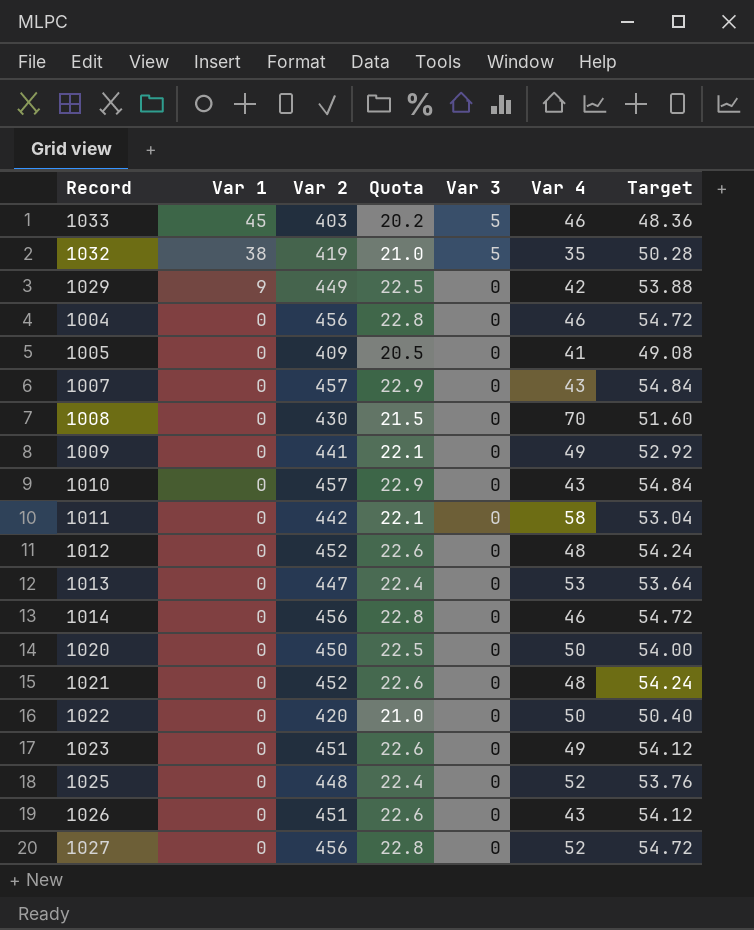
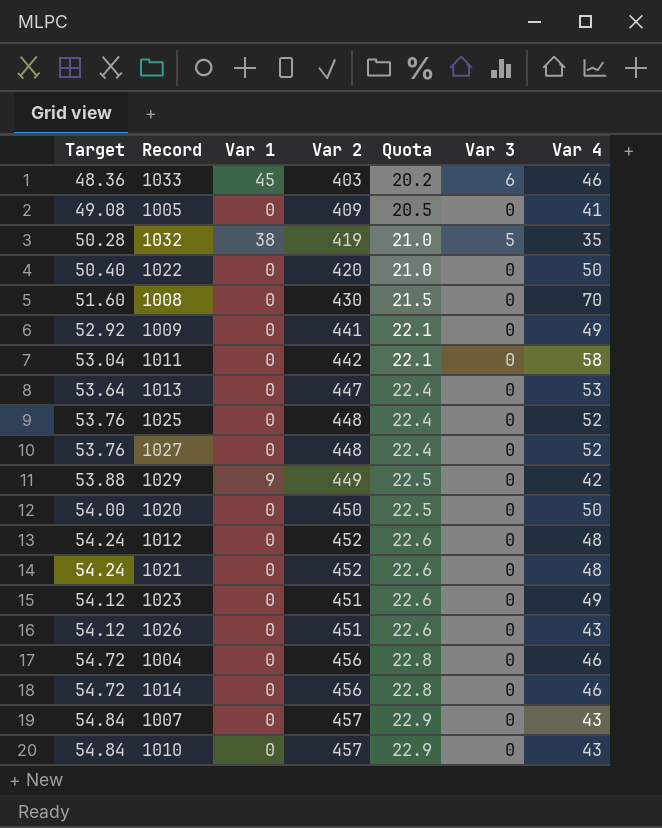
row order: Var 1 descending -> Quota ascending
column Target | position: 7 -> 1
1033 | Var 3: 5 -> 6
1027 | Target: 54.72 -> 53.76
1027 | Var 2: 456 -> 448
1027 | Quota: 22.8 -> 22.4

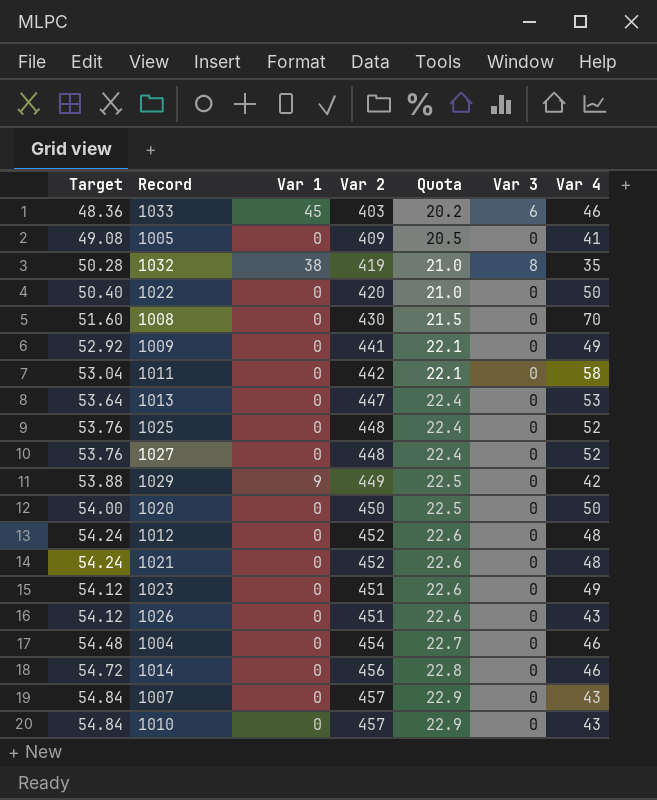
1032 | Var 3: 5 -> 8
1004 | Target: 54.72 -> 54.48
1004 | Var 2: 456 -> 454
1004 | Quota: 22.8 -> 22.7

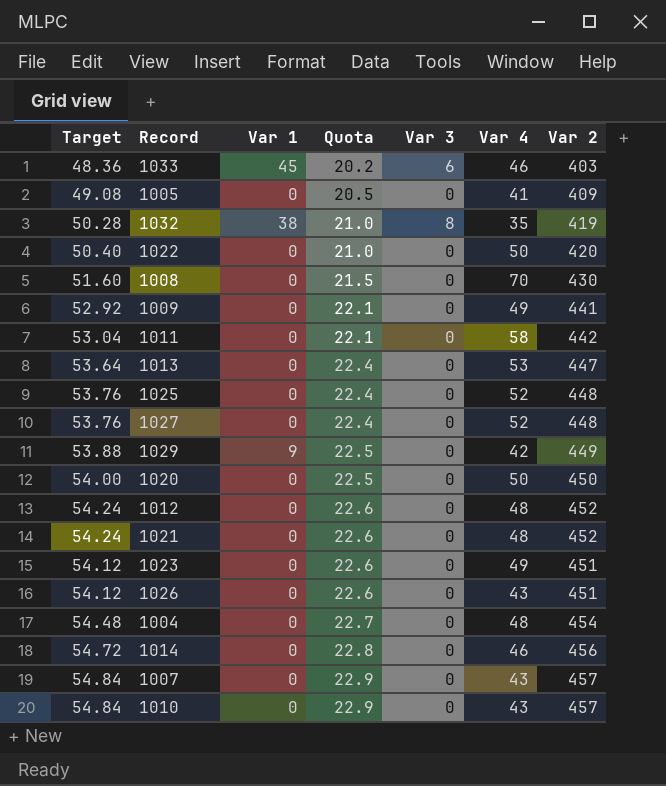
column Var 2 | position: 4 -> 7
1004 | Var 4: 46 -> 48

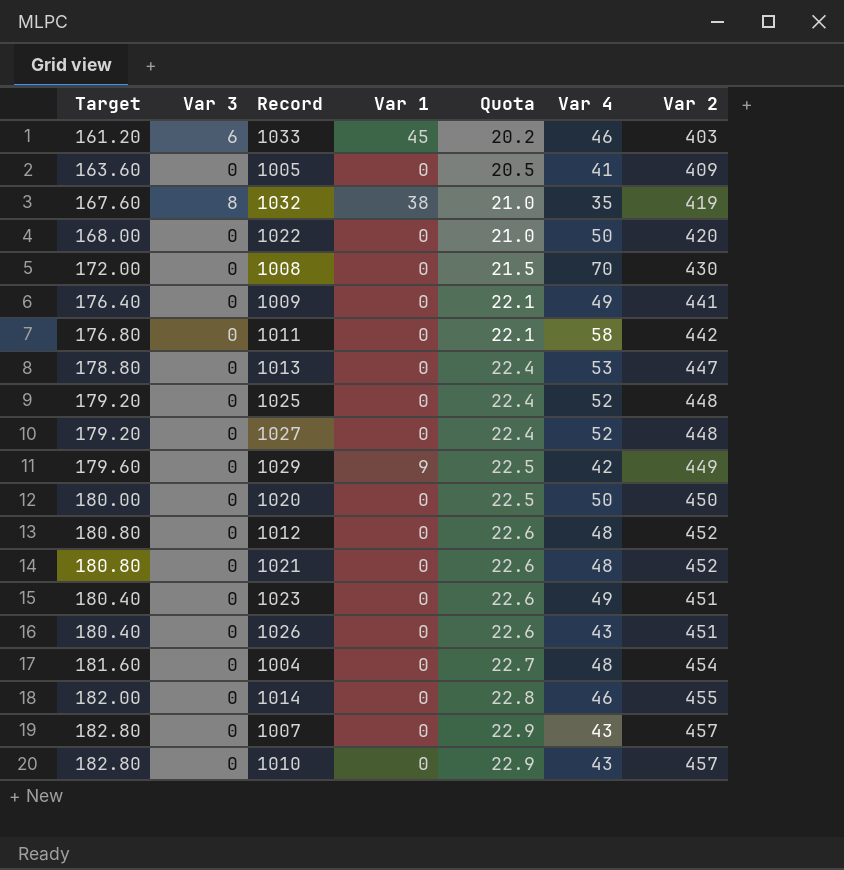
column Target | formula: [Var 2] * 0.12 -> [Var 2] * 0.4
column Var 3 | position: 5 -> 2
1014 | Var 2: 456 -> 455

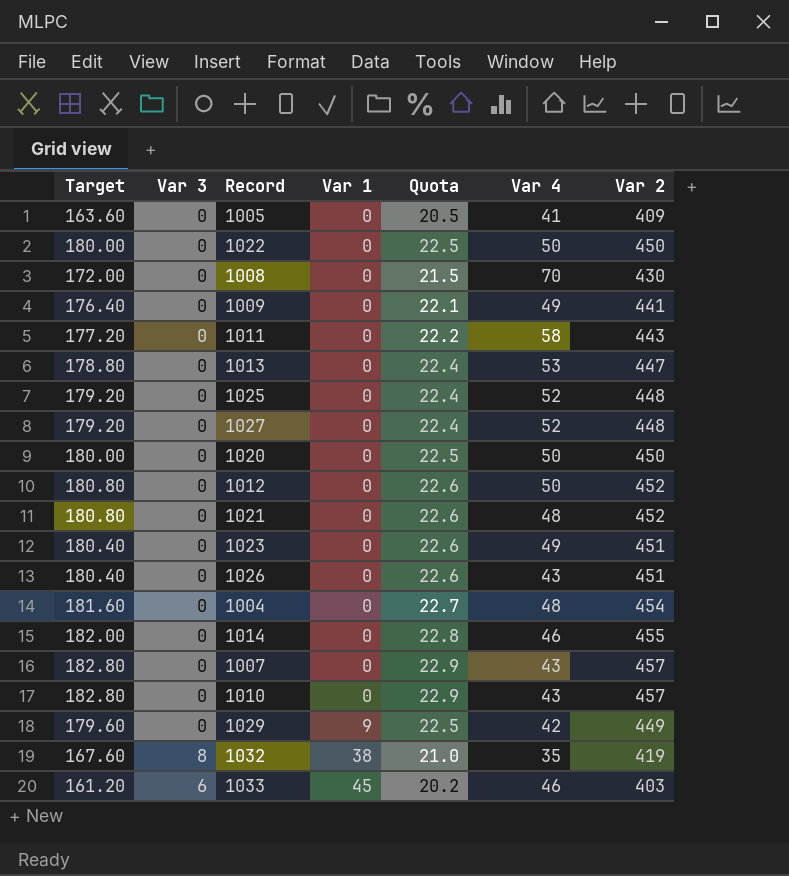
row order: Quota ascending -> Var 1 ascending
1022 | Target: 168.00 -> 180.00
1022 | Quota: 21.0 -> 22.5
1022 | Var 2: 420 -> 450
1011 | Target: 176.80 -> 177.20
1011 | Quota: 22.1 -> 22.2
1011 | Var 2: 442 -> 443
1012 | Var 4: 48 -> 50

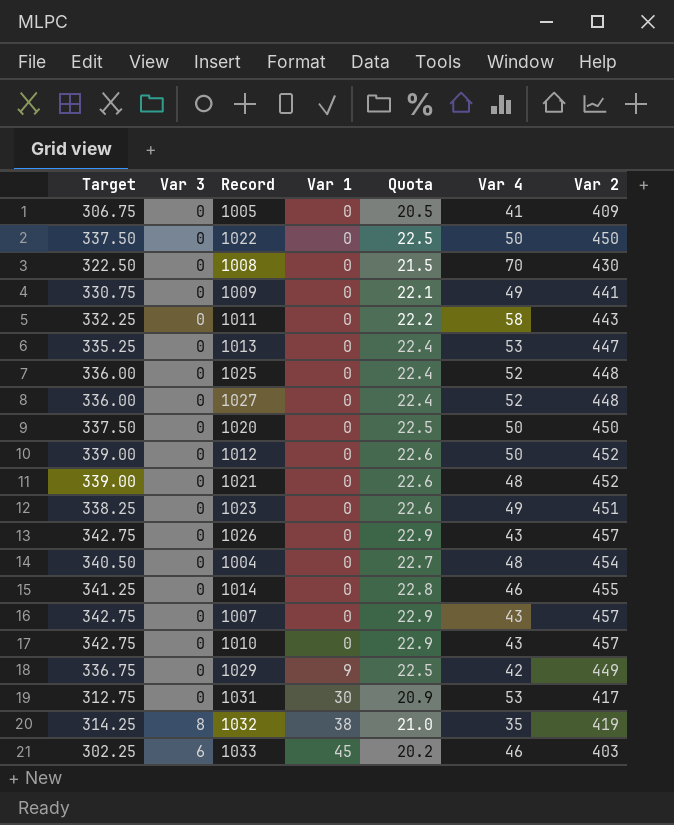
column Target | formula: [Var 2] * 0.4 -> [Var 2] * 0.75
1026 | Quota: 22.6 -> 22.9
1026 | Var 2: 451 -> 457
row 1031: none -> 312.75 | 0 | 30 | 20.9 | 53 | 417

